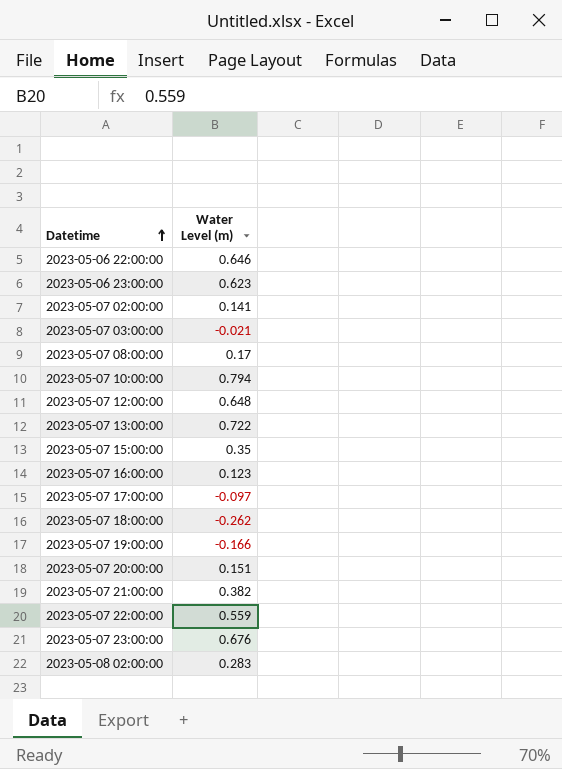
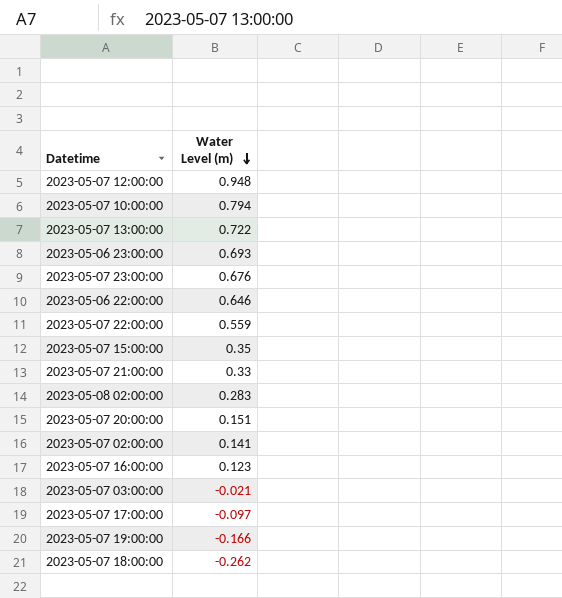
row order: Datetime ascending -> Water Level (m) descending
row 2023-05-07 08:00:00: 0.17 -> none
2023-05-07 12:00:00 | Water Level (m): 0.648 -> 0.948
2023-05-06 23:00:00 | Water Level (m): 0.623 -> 0.693
2023-05-07 21:00:00 | Water Level (m): 0.382 -> 0.33

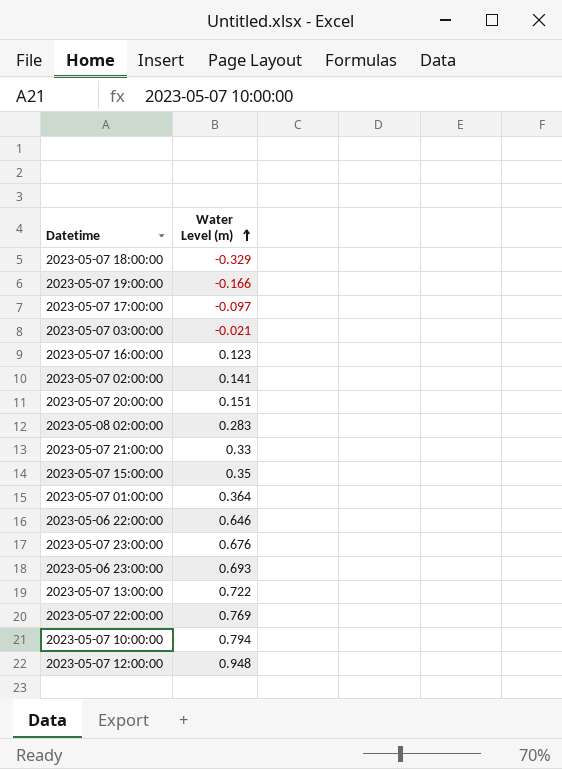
row order: Water Level (m) descending -> Water Level (m) ascending
2023-05-07 18:00:00 | Water Level (m): -0.262 -> -0.329
row 2023-05-07 01:00:00: none -> 0.364
2023-05-07 22:00:00 | Water Level (m): 0.559 -> 0.769

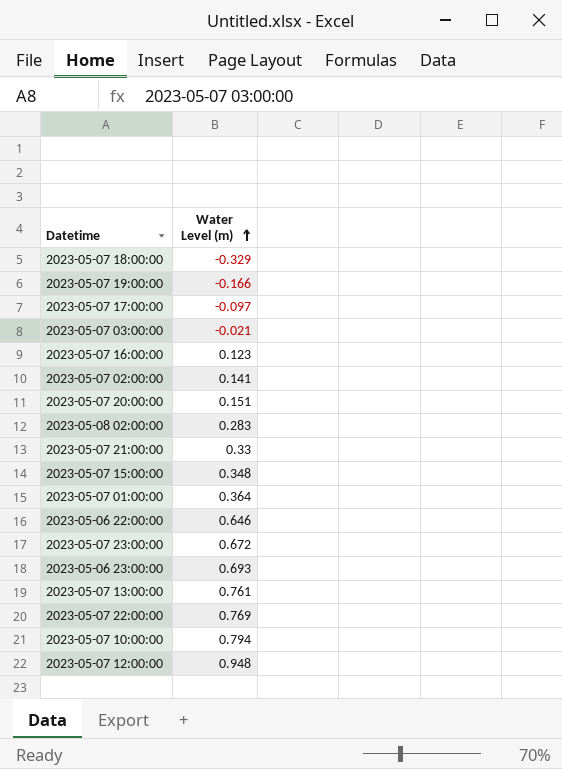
2023-05-07 15:00:00 | Water Level (m): 0.35 -> 0.348
2023-05-07 23:00:00 | Water Level (m): 0.676 -> 0.672
2023-05-07 13:00:00 | Water Level (m): 0.722 -> 0.761

